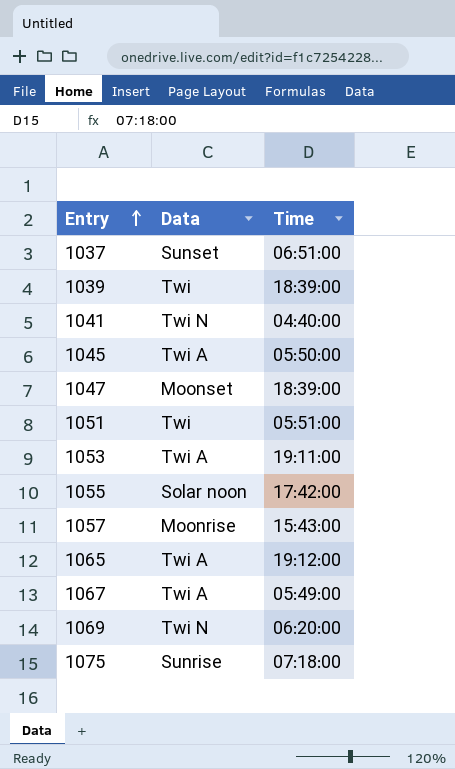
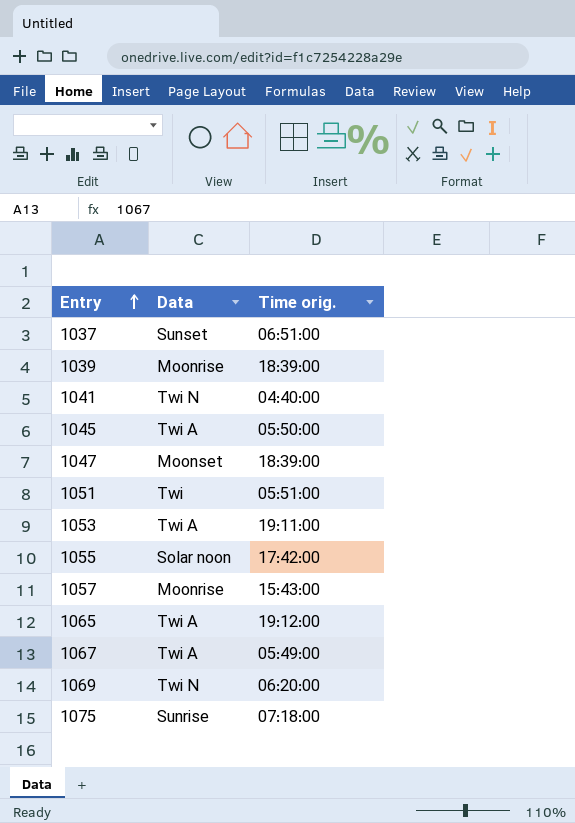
column name: Time -> Time orig.
1039 | Data: Twi -> Moonrise

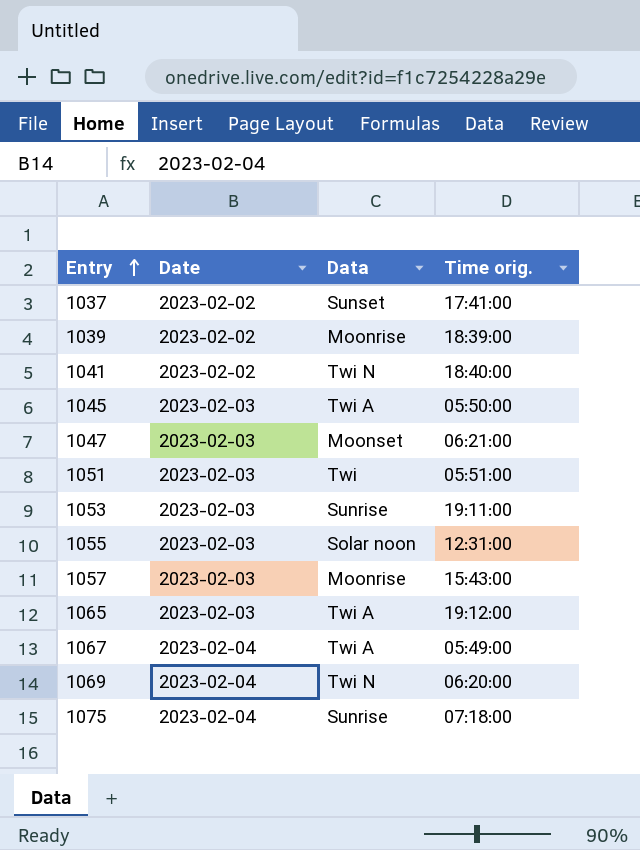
column Date | position: none -> 2
1037 | Time orig.: 06:51:00 -> 17:41:00
1041 | Time orig.: 04:40:00 -> 18:40:00
1047 | Time orig.: 18:39:00 -> 06:21:00
1053 | Data: Twi A -> Sunrise
1055 | Time orig.: 17:42:00 -> 12:31:00

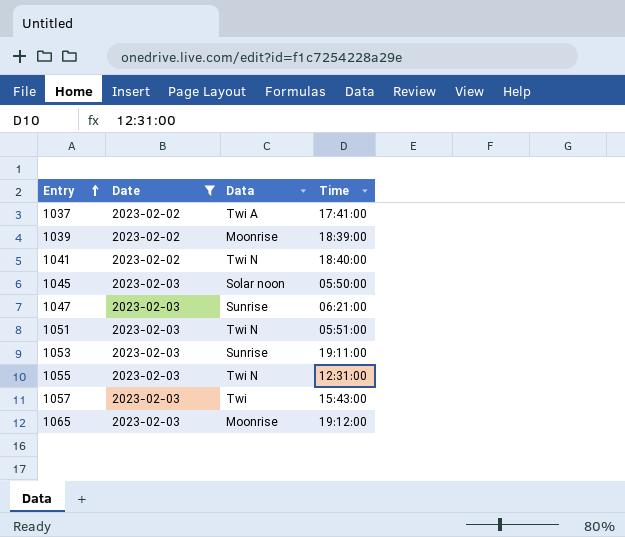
filter: none -> Date != 2023-02-04
column name: Time orig. -> Time
1037 | Data: Sunset -> Twi A
1045 | Data: Twi A -> Solar noon
1047 | Data: Moonset -> Sunrise
1051 | Data: Twi -> Twi N
1055 | Data: Solar noon -> Twi N
1057 | Data: Moonrise -> Twi
1065 | Data: Twi A -> Moonrise

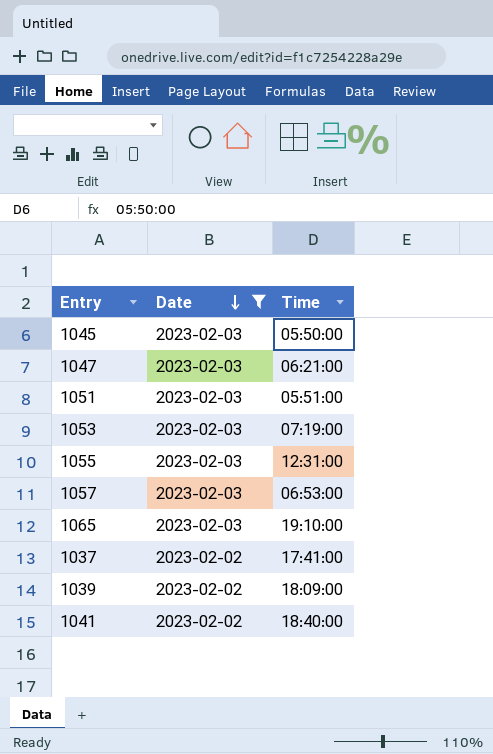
row order: Entry ascending -> Date descending
column Data | position: 3 -> none
1053 | Time: 19:11:00 -> 07:19:00
1057 | Time: 15:43:00 -> 06:53:00
1065 | Time: 19:12:00 -> 19:10:00
1039 | Time: 18:39:00 -> 18:09:00

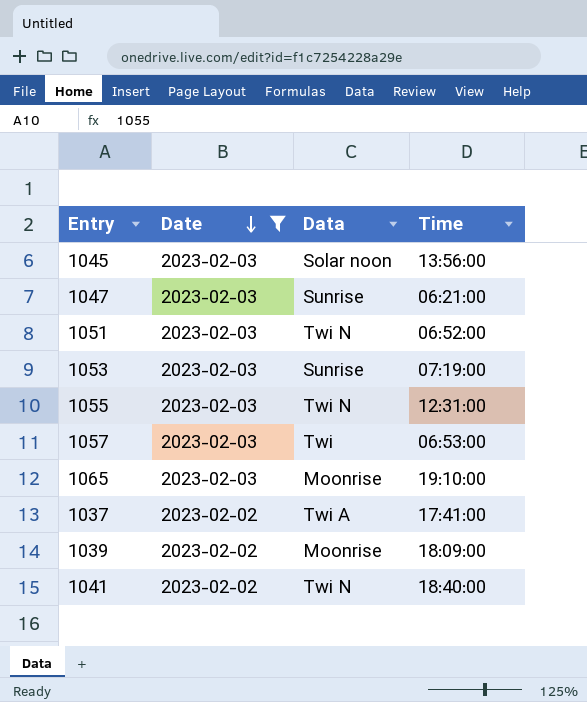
column Data | position: none -> 3
1045 | Time: 05:50:00 -> 13:56:00
1051 | Time: 05:51:00 -> 06:52:00

